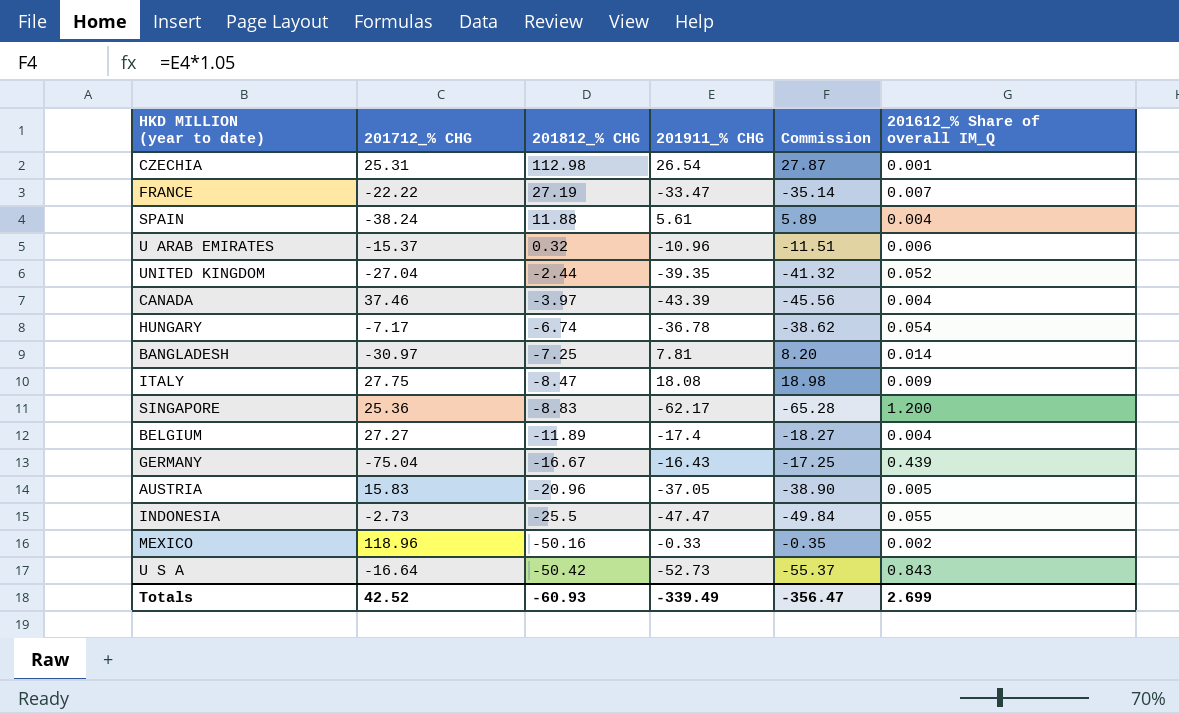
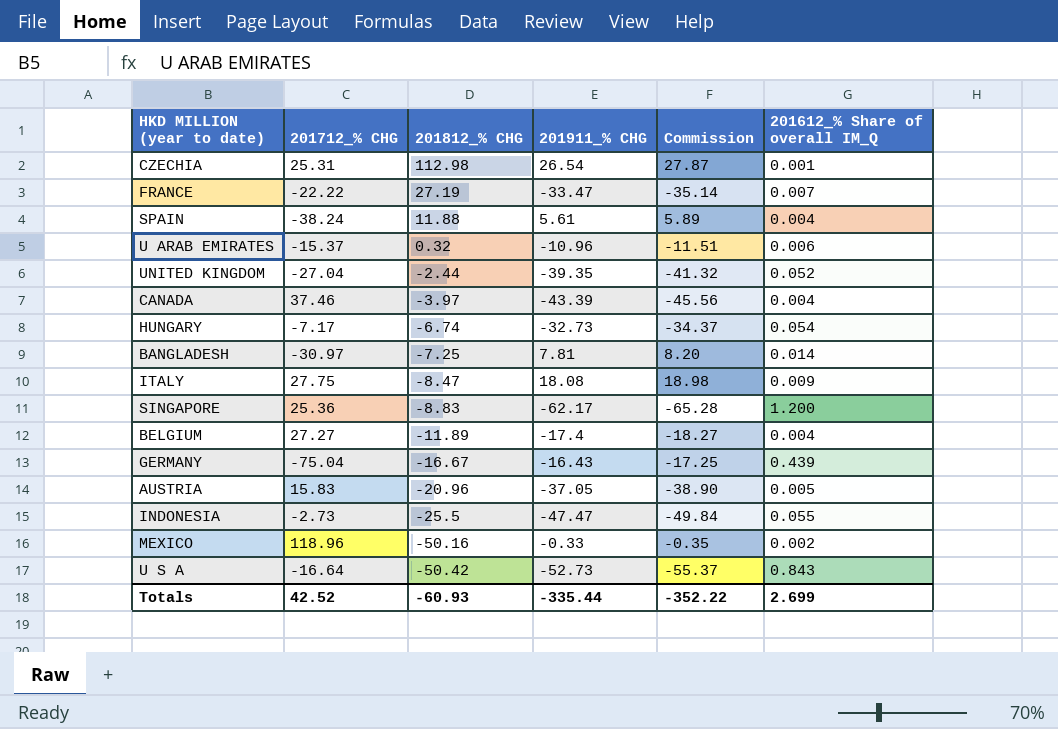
HUNGARY | 201911_% CHG: -36.78 -> -32.73
HUNGARY | Commission: -38.62 -> -34.37
Totals | 201911_% CHG: -339.49 -> -335.44
Totals | Commission: -356.47 -> -352.22

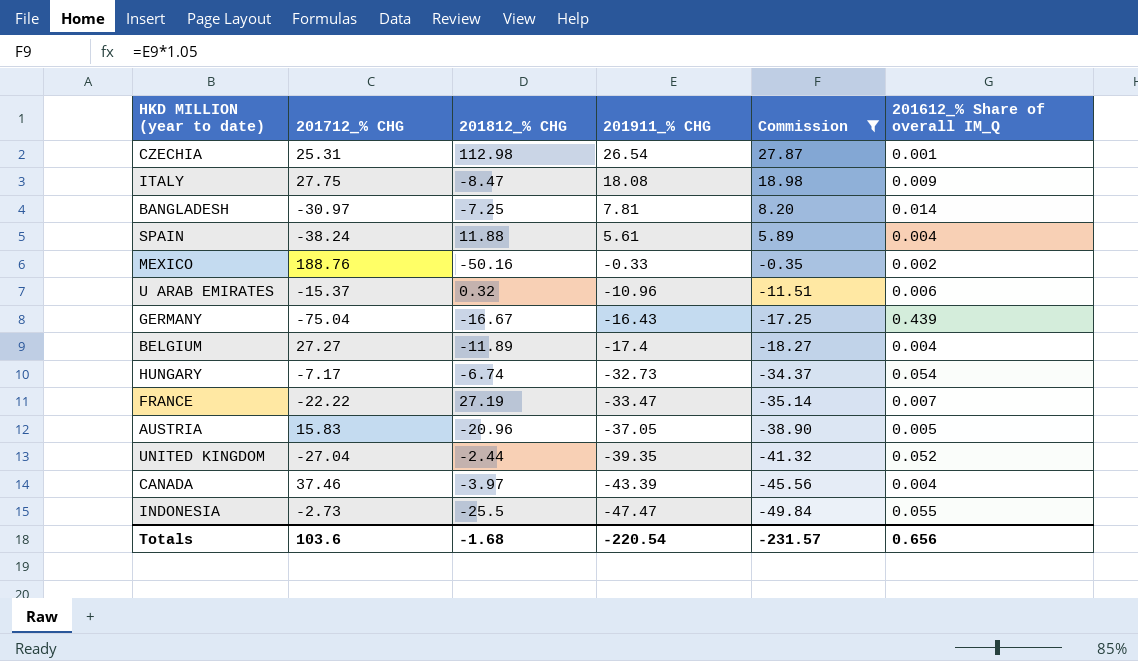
filter: none -> Commission >= -49.84
row order: 201812_% CHG descending -> 201911_% CHG descending
MEXICO | 201712_% CHG: 118.96 -> 188.76
Totals | 201712_% CHG: 42.52 -> 103.6
Totals | 201812_% CHG: -60.93 -> -1.68
Totals | 201911_% CHG: -335.44 -> -220.54
Totals | Commission: -352.22 -> -231.57
Totals | 201612_% Share of overall IM_Q: 2.699 -> 0.656

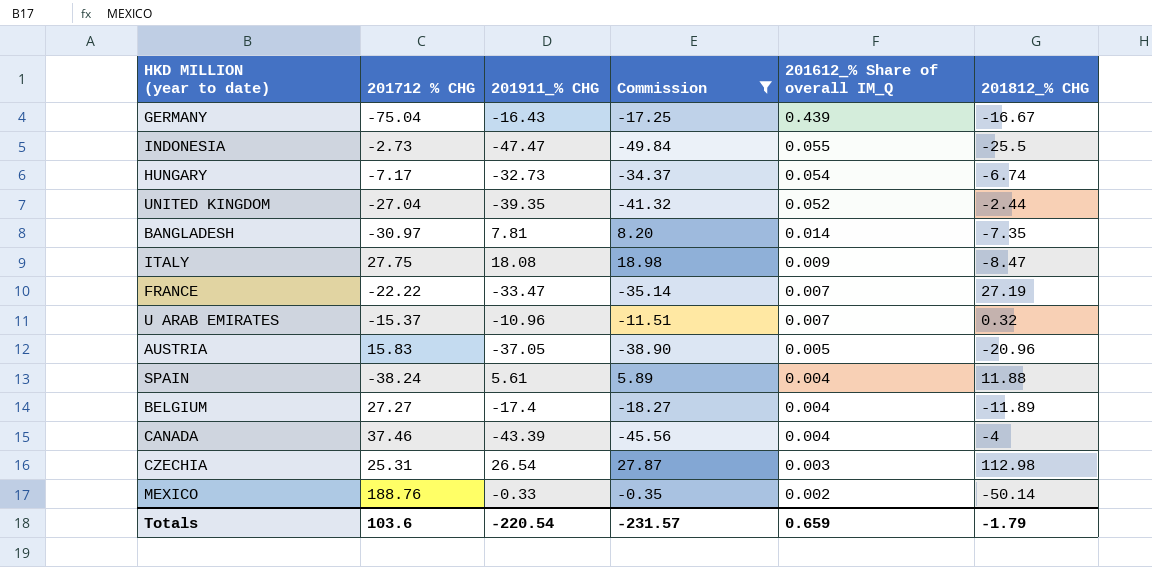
row order: 201911_% CHG descending -> 201612_% Share of overall IM_Q descending
column name: 201712_% CHG -> 201712 % CHG
column 201812_% CHG | position: 3 -> 6
BANGLADESH | 201812_% CHG: -7.25 -> -7.35
U ARAB EMIRATES | 201612_% Share of overall IM_Q: 0.006 -> 0.007
CANADA | 201812_% CHG: -3.97 -> -4
CZECHIA | 201612_% Share of overall IM_Q: 0.001 -> 0.003
MEXICO | 201812_% CHG: -50.16 -> -50.14
Totals | 201612_% Share of overall IM_Q: 0.656 -> 0.659
Totals | 201812_% CHG: -1.68 -> -1.79

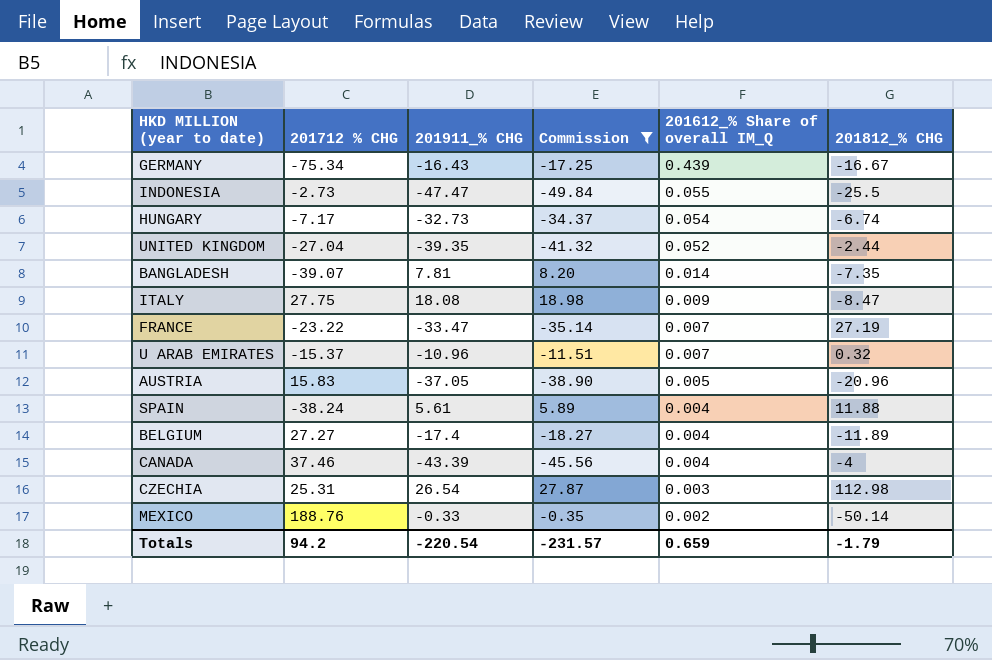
GERMANY | 201712 % CHG: -75.04 -> -75.34
BANGLADESH | 201712 % CHG: -30.97 -> -39.07
FRANCE | 201712 % CHG: -22.22 -> -23.22
Totals | 201712 % CHG: 103.6 -> 94.2

